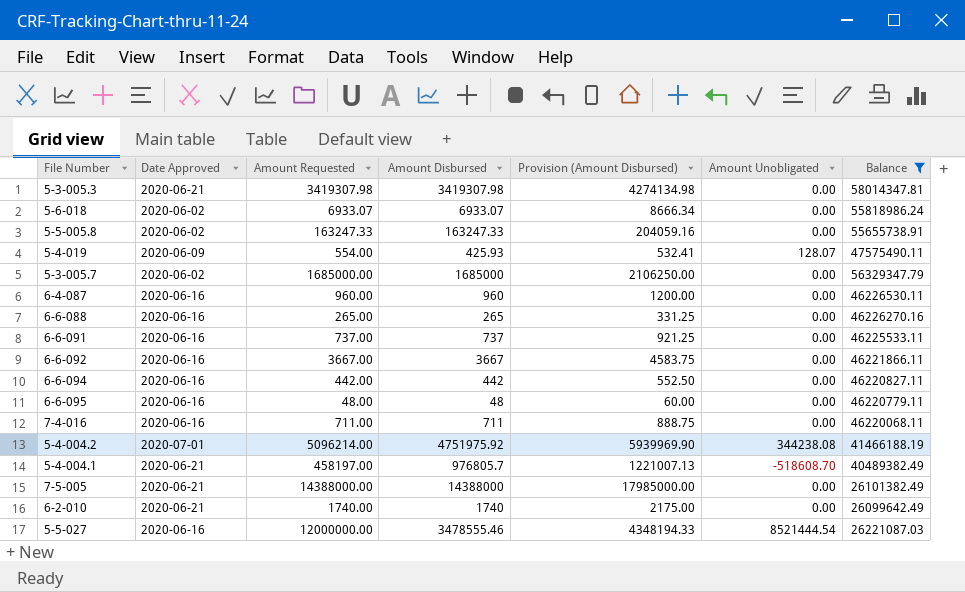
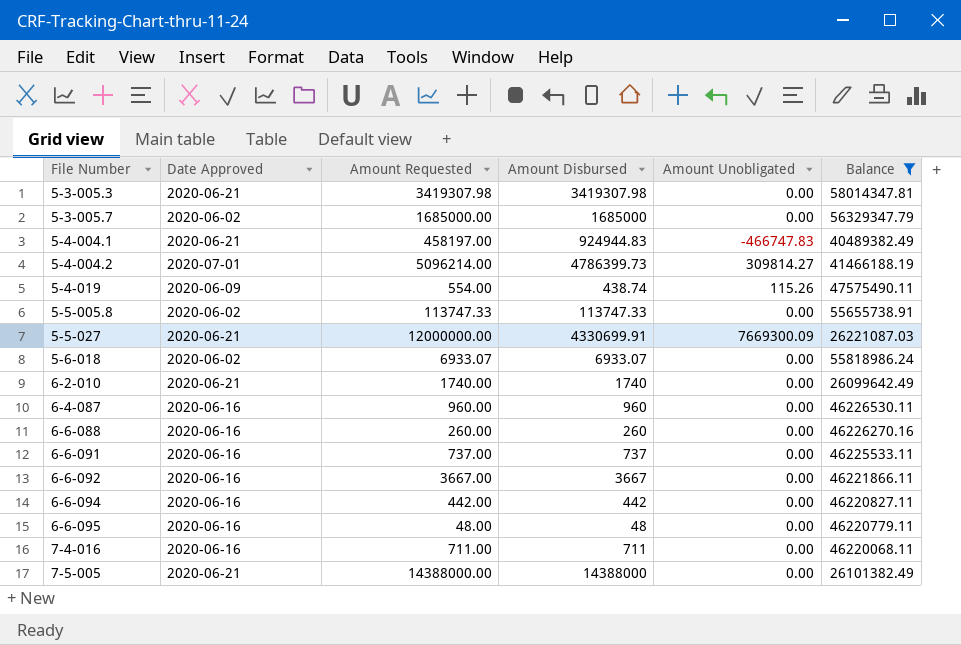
row order: none -> File Number ascending
column Provision (Amount Disbursed) | formula: [Amount Disbursed] * 1.25 -> none
5-4-004.1 | Amount Disbursed: 976805.7 -> 924944.83
5-4-004.1 | Amount Unobligated: -518608.70 -> -466747.83
5-4-004.2 | Amount Disbursed: 4751975.92 -> 4786399.73
5-4-004.2 | Amount Unobligated: 344238.08 -> 309814.27
5-4-019 | Amount Disbursed: 425.93 -> 438.74
5-4-019 | Amount Unobligated: 128.07 -> 115.26
5-5-005.8 | Amount Requested: 163247.33 -> 113747.33
5-5-005.8 | Amount Disbursed: 163247.33 -> 113747.33
5-5-027 | Date Approved: 2020-06-16 -> 2020-06-21
5-5-027 | Amount Disbursed: 3478555.46 -> 4330699.91
5-5-027 | Amount Unobligated: 8521444.54 -> 7669300.09
6-6-088 | Amount Requested: 265.00 -> 260.00
6-6-088 | Amount Disbursed: 265 -> 260

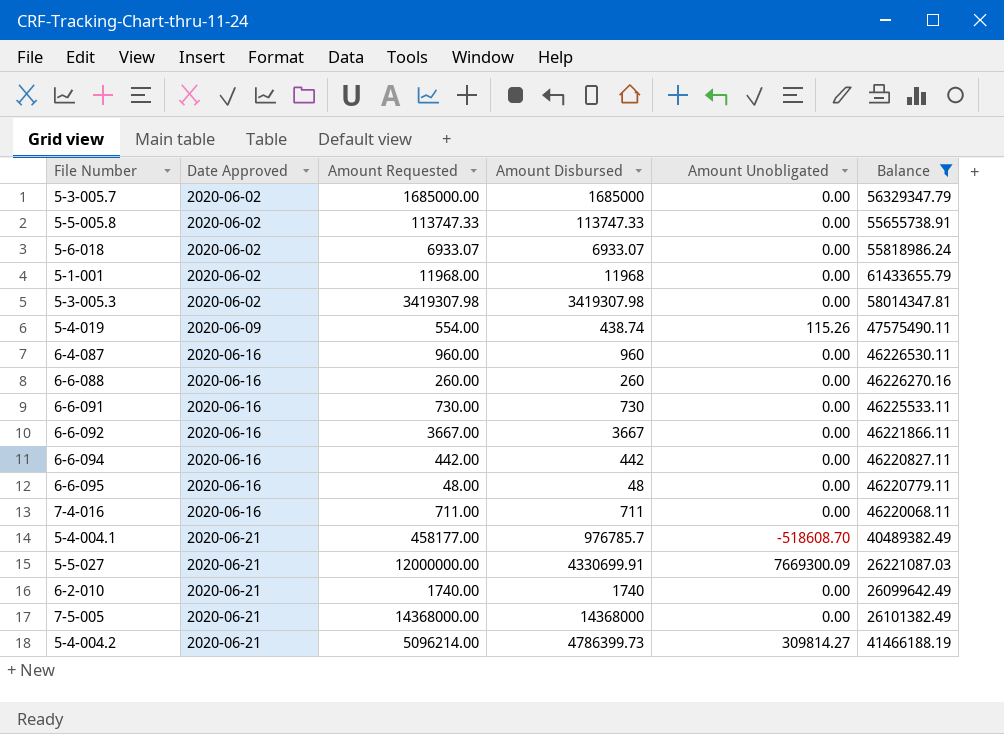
row order: File Number ascending -> Date Approved ascending
row 5-1-001: none -> 2020-06-02 | 11968.00 | 11968 | 0.00 | 61433655.79
5-3-005.3 | Date Approved: 2020-06-21 -> 2020-06-02
6-6-091 | Amount Requested: 737.00 -> 730.00
6-6-091 | Amount Disbursed: 737 -> 730
5-4-004.1 | Amount Requested: 458197.00 -> 458177.00
5-4-004.1 | Amount Disbursed: 924944.83 -> 976785.7
5-4-004.1 | Amount Unobligated: -466747.83 -> -518608.70
7-5-005 | Amount Requested: 14388000.00 -> 14368000.00
7-5-005 | Amount Disbursed: 14388000 -> 14368000
5-4-004.2 | Date Approved: 2020-07-01 -> 2020-06-21

